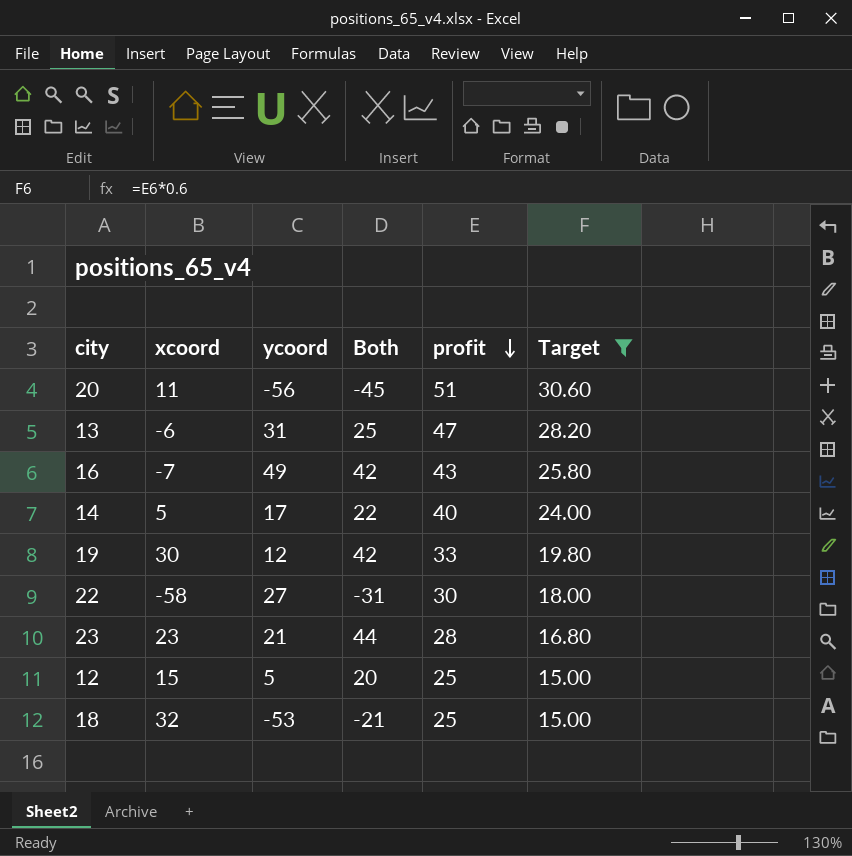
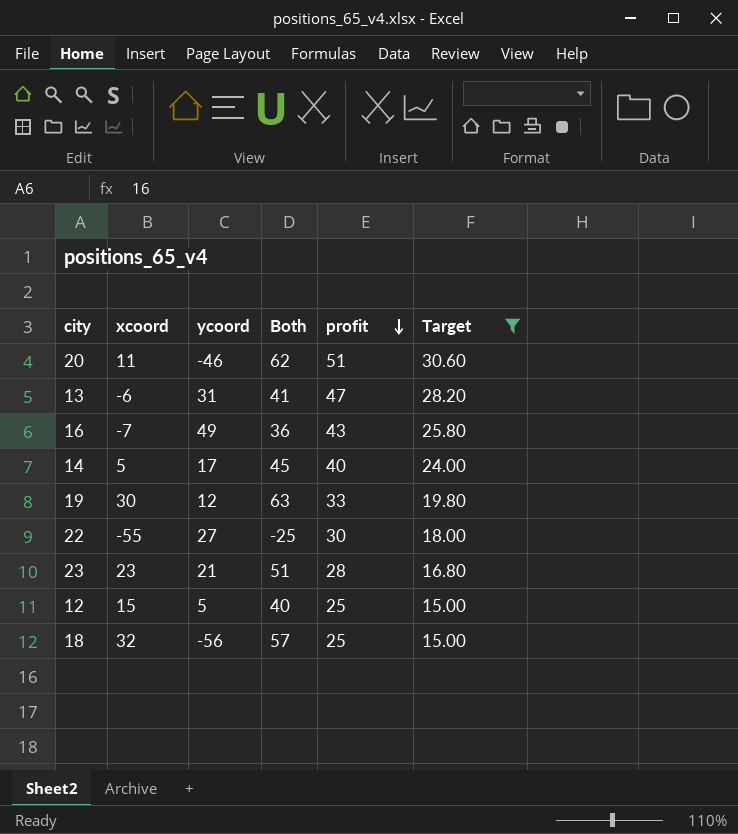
column Both | formula: [xcoord] + [ycoord] -> [xcoord] + [profit]
20 | ycoord: -56 -> -46
22 | xcoord: -58 -> -55
18 | ycoord: -53 -> -56

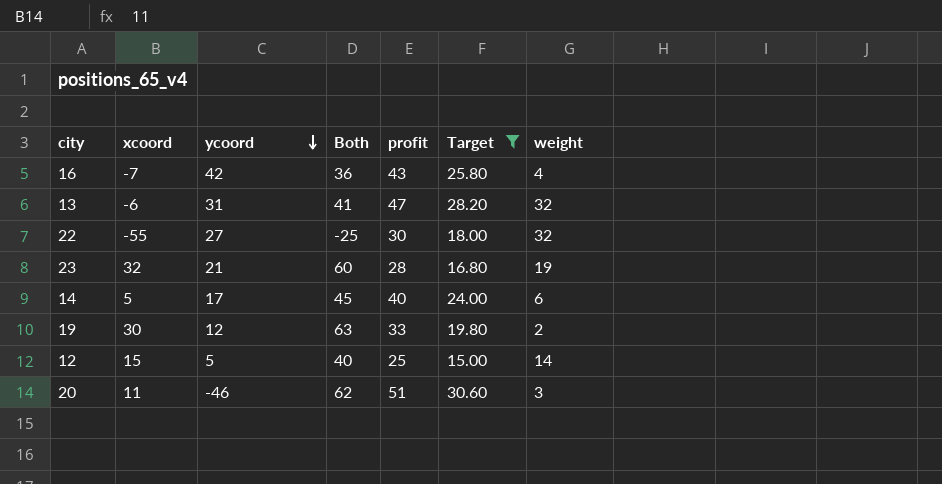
row order: profit descending -> ycoord descending
column weight | position: none -> 7
row 18: 32 | -56 | 57 | 25 | 15.00 -> none
16 | ycoord: 49 -> 42
23 | xcoord: 23 -> 32
23 | Both: 51 -> 60

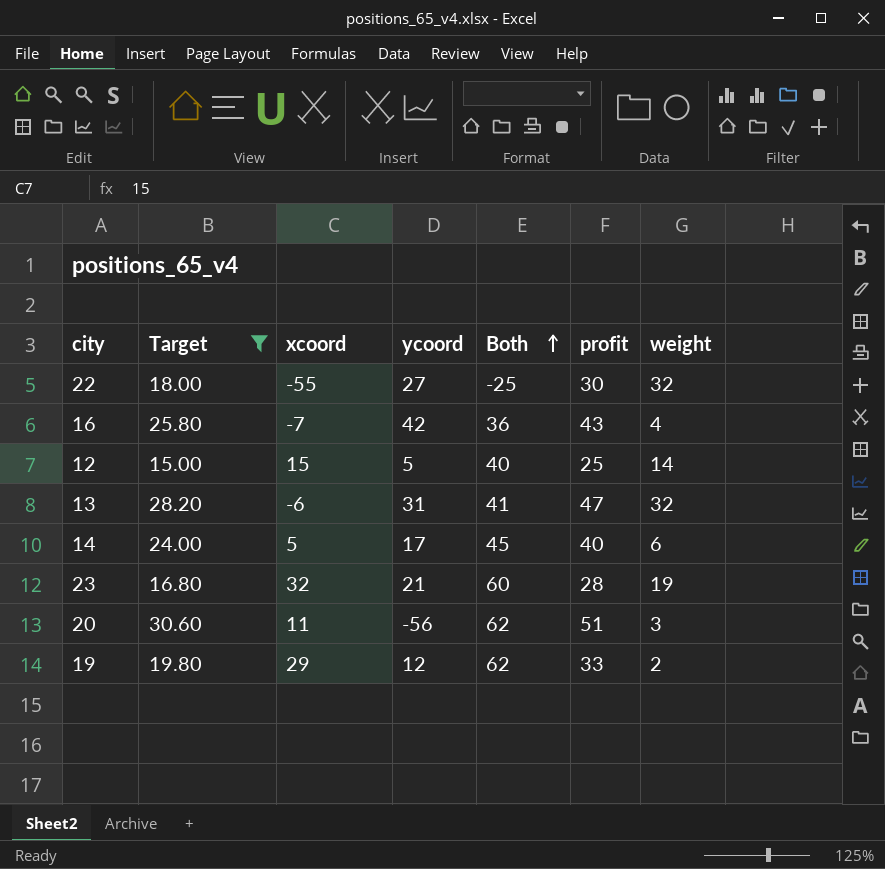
row order: ycoord descending -> Both ascending
column Target | position: 6 -> 2
20 | ycoord: -46 -> -56
19 | xcoord: 30 -> 29
19 | Both: 63 -> 62

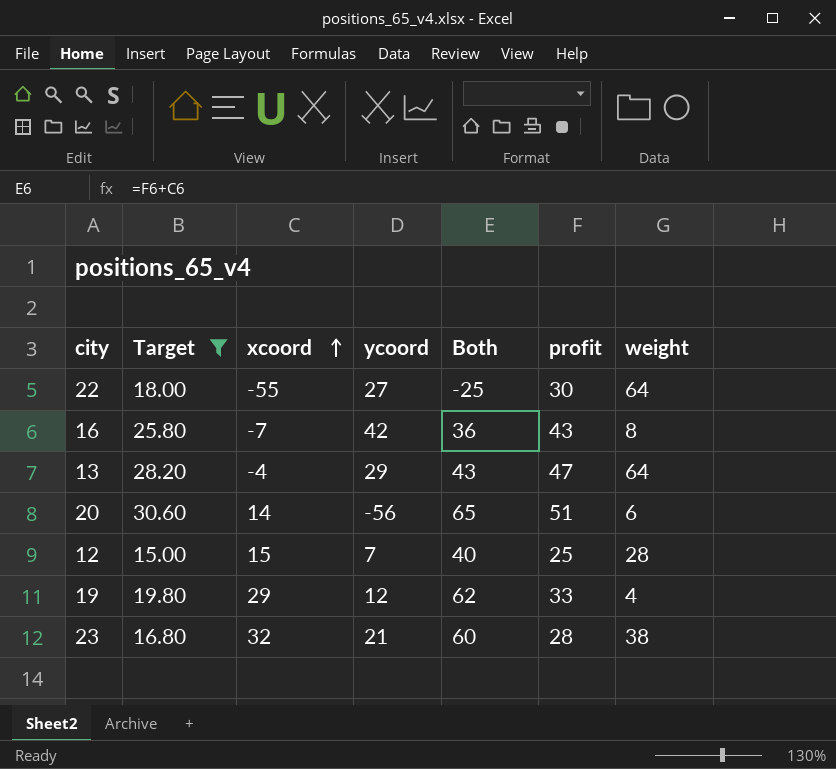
row order: Both ascending -> xcoord ascending
row 14: 24.00 | 5 | 17 | 45 | 40 | 6 -> none
22 | weight: 32 -> 64
16 | weight: 4 -> 8
13 | xcoord: -6 -> -4
13 | ycoord: 31 -> 29
13 | Both: 41 -> 43
13 | weight: 32 -> 64
20 | xcoord: 11 -> 14
20 | Both: 62 -> 65
20 | weight: 3 -> 6
12 | ycoord: 5 -> 7
12 | weight: 14 -> 28
19 | weight: 2 -> 4
23 | weight: 19 -> 38

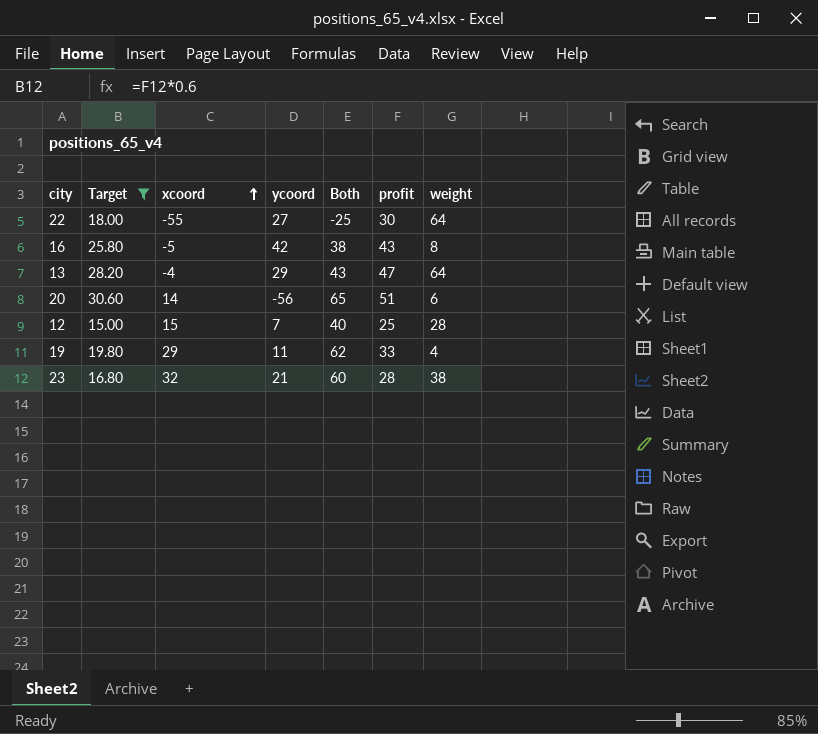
16 | xcoord: -7 -> -5
16 | Both: 36 -> 38
19 | ycoord: 12 -> 11

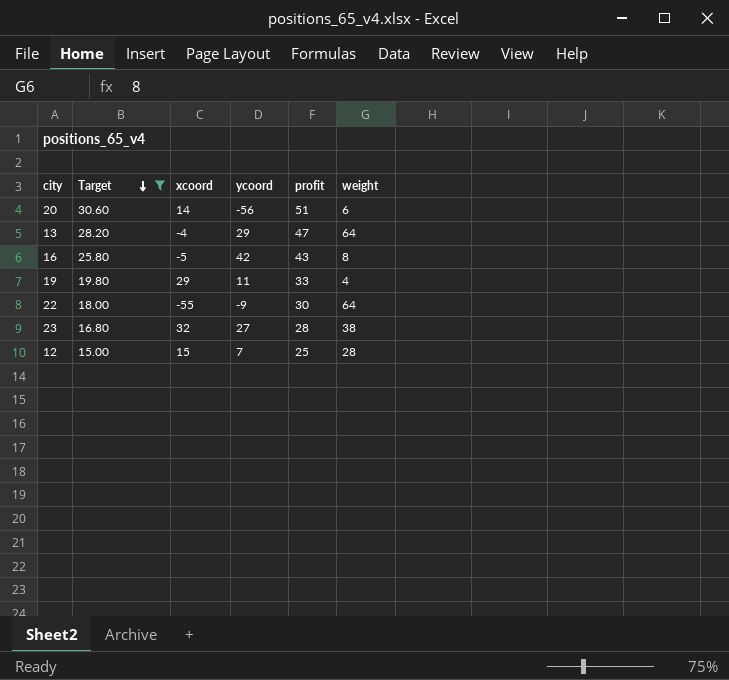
row order: xcoord ascending -> Target descending
column Both | formula: [xcoord] + [profit] -> none
22 | ycoord: 27 -> -9
23 | ycoord: 21 -> 27

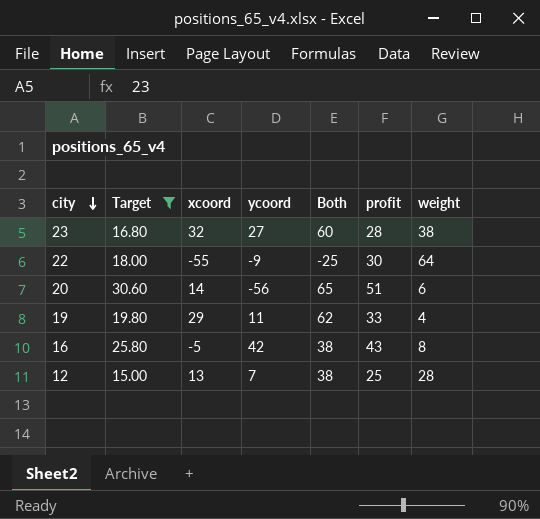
row order: Target descending -> city descending
column Both | formula: none -> [xcoord] + [profit]
row 13: 28.20 | -4 | 29 | 47 | 64 -> none
12 | xcoord: 15 -> 13

